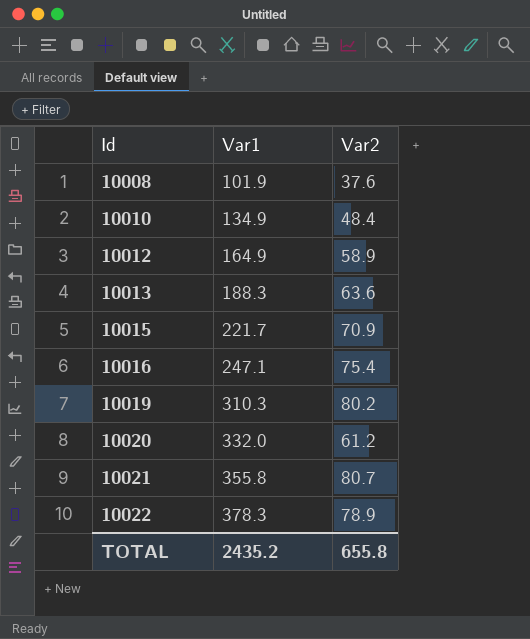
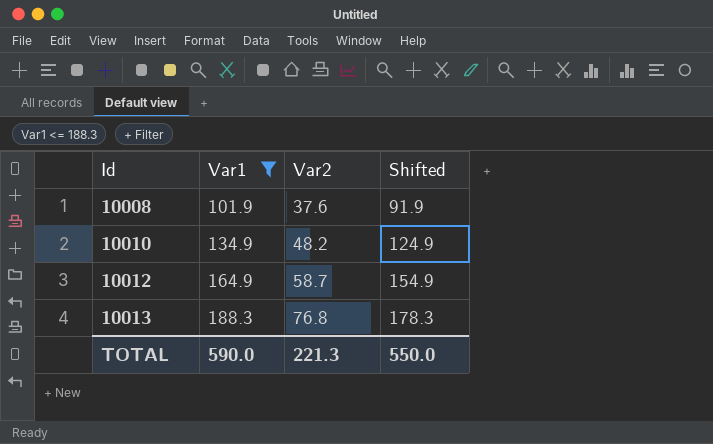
filter: none -> Var1 <= 188.3
column Shifted | formula: none -> [Var1] - 10
10010 | Var2: 48.4 -> 48.2
10012 | Var2: 58.9 -> 58.7
10013 | Var2: 63.6 -> 76.8
TOTAL | Var1: 2435.2 -> 590.0
TOTAL | Var2: 655.8 -> 221.3

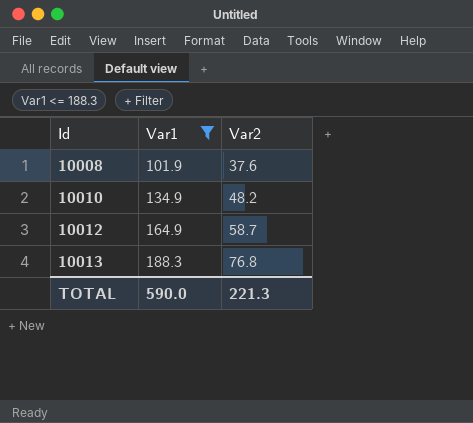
column Shifted | formula: [Var1] - 10 -> none

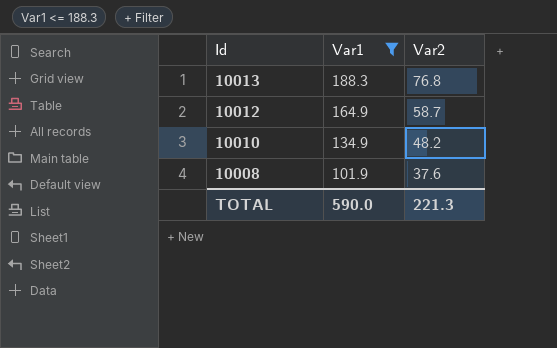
row order: Id ascending -> Id descending

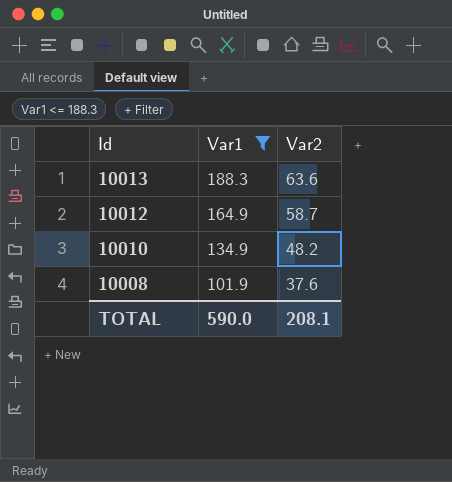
10013 | Var2: 76.8 -> 63.6
TOTAL | Var2: 221.3 -> 208.1

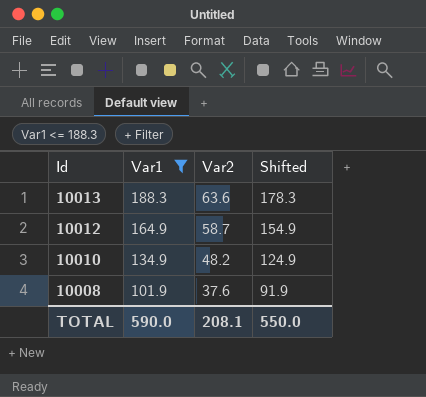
column Shifted | formula: none -> [Var1] - 10

